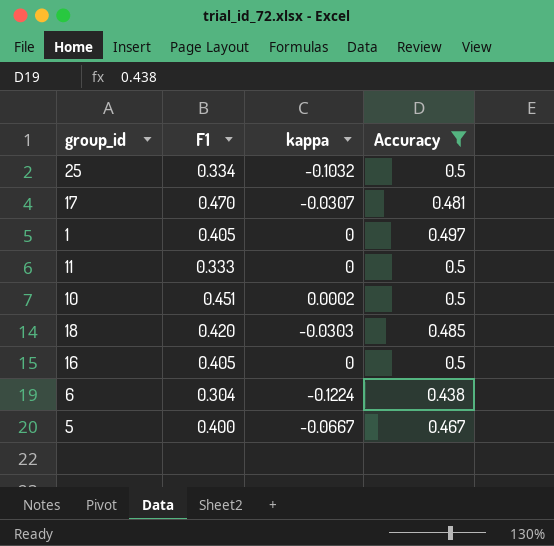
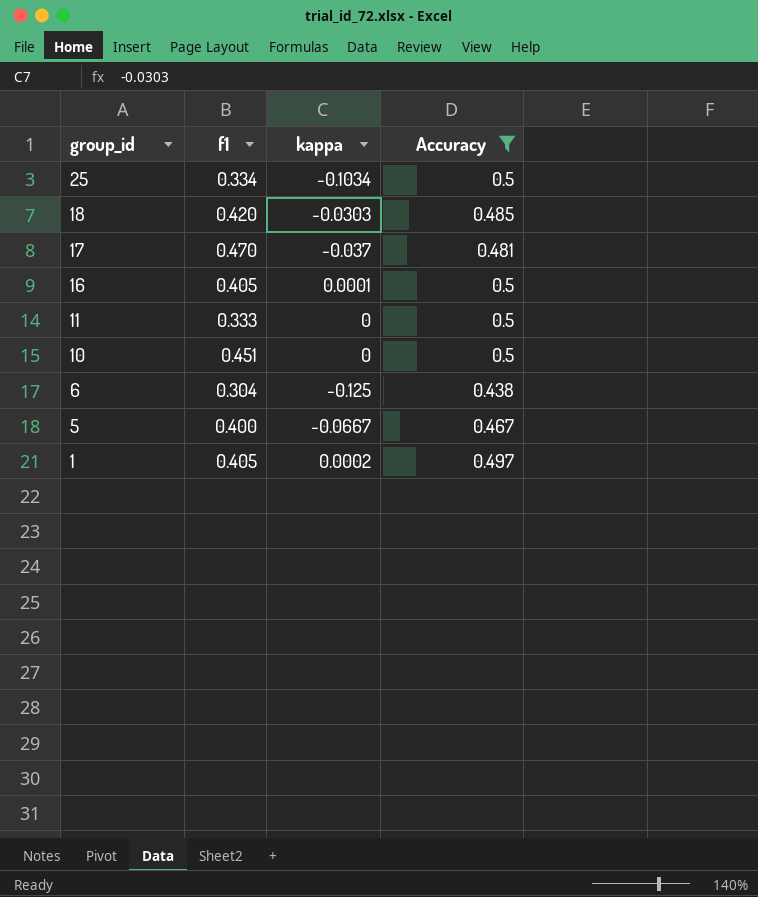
row order: none -> group_id descending
column name: F1 -> f1
25 | kappa: -0.1032 -> -0.1034
17 | kappa: -0.0307 -> -0.037
16 | kappa: 0 -> 0.0001
10 | kappa: 0.0002 -> 0
6 | kappa: -0.1224 -> -0.125
1 | kappa: 0 -> 0.0002

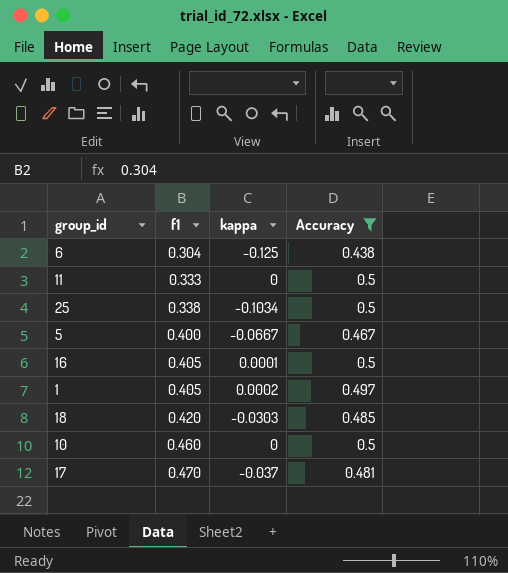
row order: group_id descending -> f1 ascending
25 | f1: 0.334 -> 0.338
10 | f1: 0.451 -> 0.460

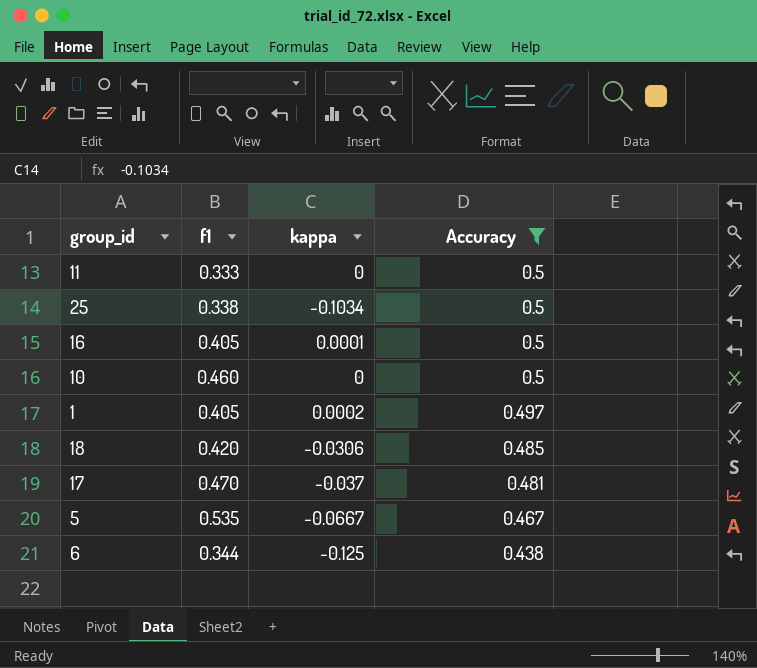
row order: f1 ascending -> Accuracy descending
18 | kappa: -0.0303 -> -0.0306
5 | f1: 0.400 -> 0.535
6 | f1: 0.304 -> 0.344

